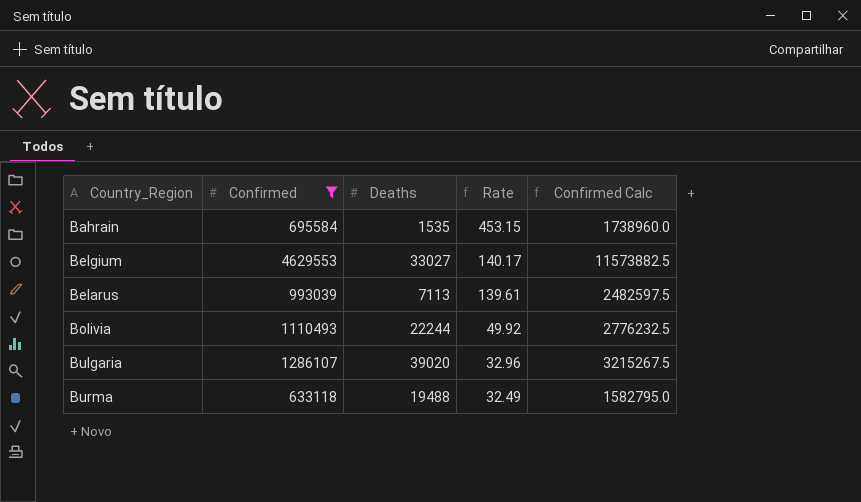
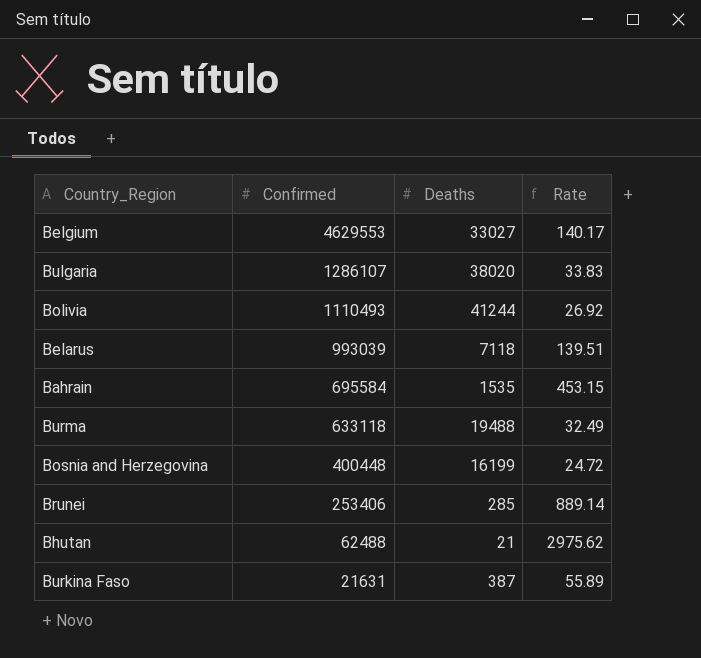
filter: Confirmed >= 633118 -> none
row order: Rate descending -> Confirmed descending
column Confirmed Calc | formula: [Confirmed] * 2.5 -> none
Bulgaria | Deaths: 39020 -> 38020
Bulgaria | Rate: 32.96 -> 33.83
Bolivia | Deaths: 22244 -> 41244
Bolivia | Rate: 49.92 -> 26.92
Belarus | Deaths: 7113 -> 7118
Belarus | Rate: 139.61 -> 139.51

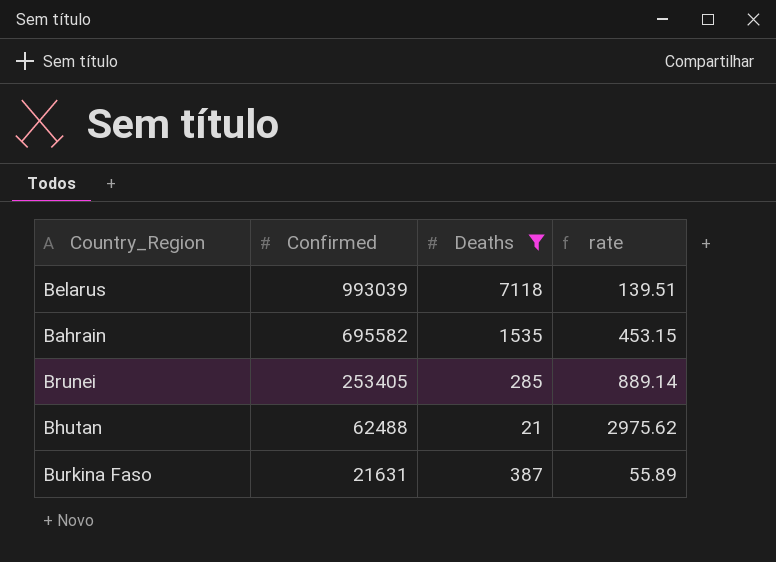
filter: none -> Deaths <= 7118
column name: Rate -> rate
Bahrain | Confirmed: 695584 -> 695582
Brunei | Confirmed: 253406 -> 253405

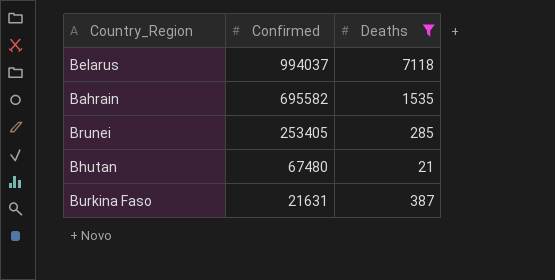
column rate | formula: [Confirmed] / [Deaths] -> none
Belarus | Confirmed: 993039 -> 994037
Bhutan | Confirmed: 62488 -> 67480

